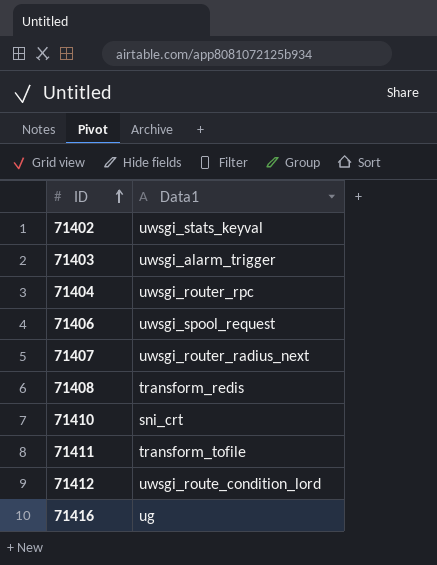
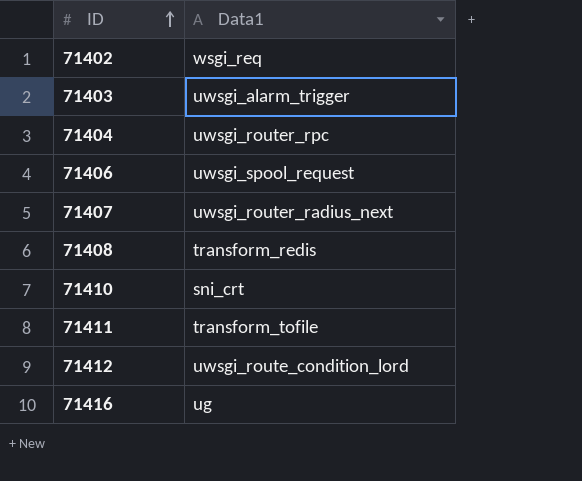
71402 | Data1: uwsgi_stats_keyval -> wsgi_req

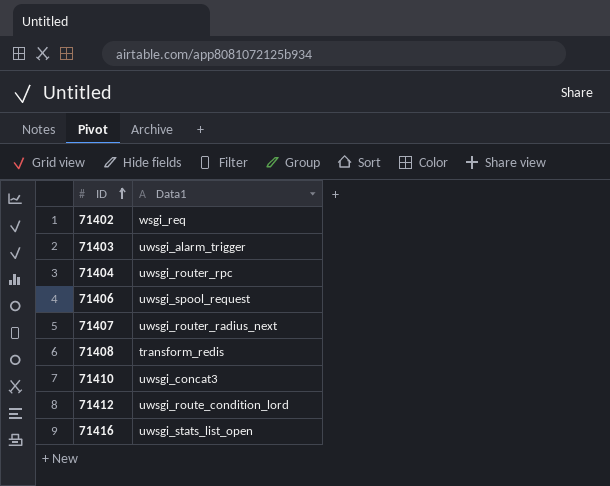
row 71411: transform_tofile -> none
71410 | Data1: sni_crt -> uwsgi_concat3
71416 | Data1: ug -> uwsgi_stats_list_open

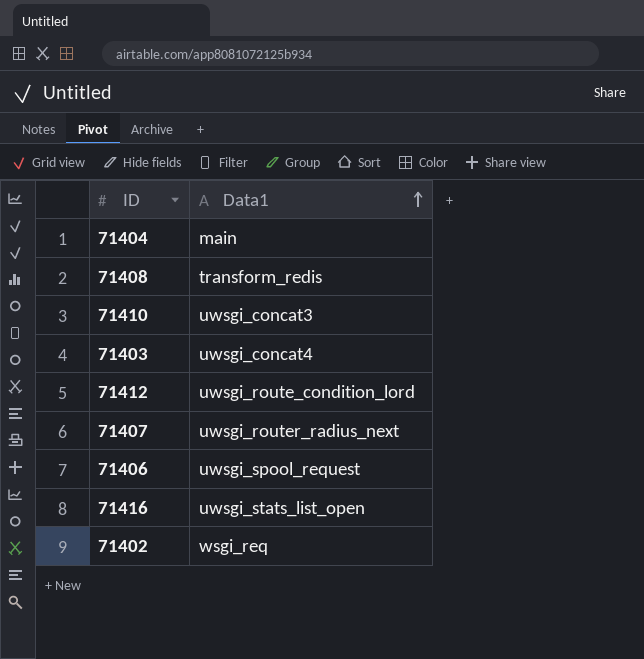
row order: ID ascending -> Data1 ascending
71404 | Data1: uwsgi_router_rpc -> main
71403 | Data1: uwsgi_alarm_trigger -> uwsgi_concat4

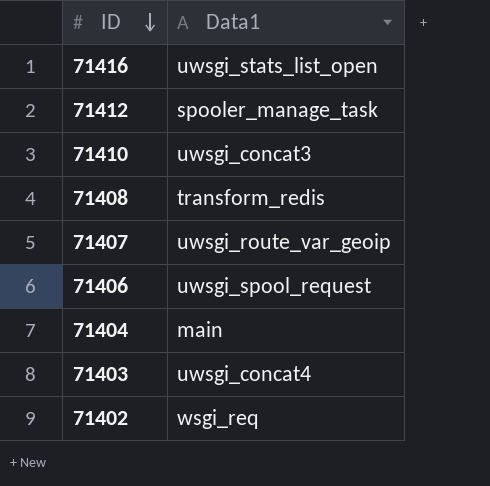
row order: Data1 ascending -> ID descending
71412 | Data1: uwsgi_route_condition_lord -> spooler_manage_task
71407 | Data1: uwsgi_router_radius_next -> uwsgi_route_var_geoip

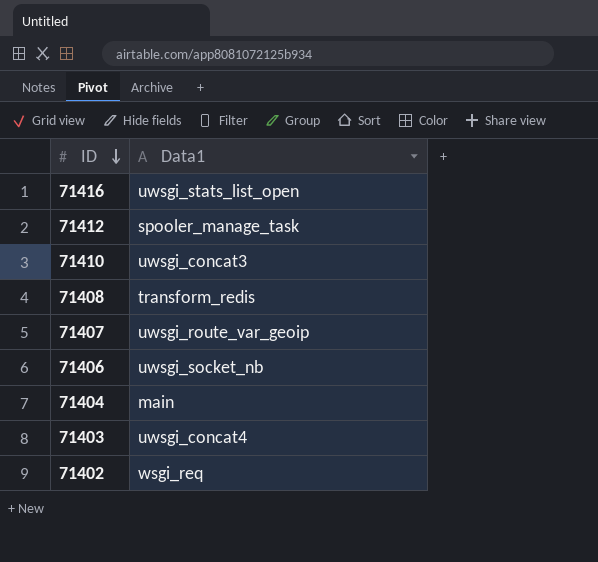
71406 | Data1: uwsgi_spool_request -> uwsgi_socket_nb

